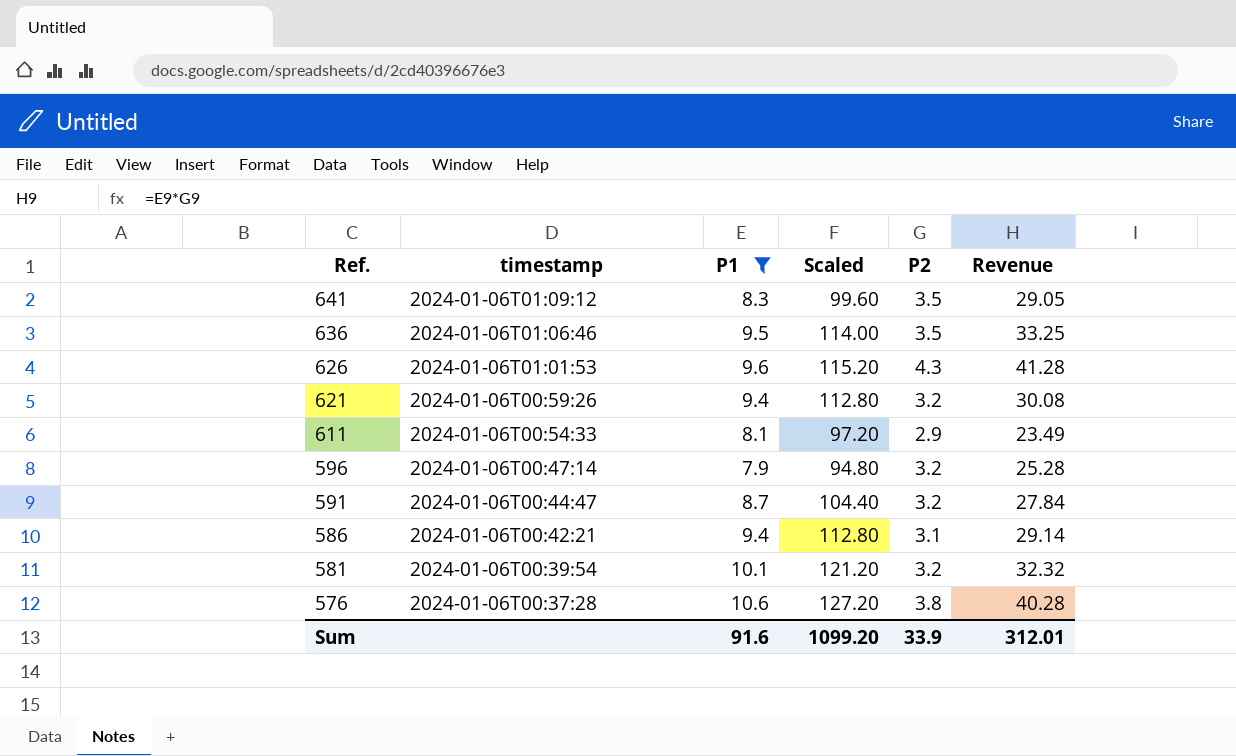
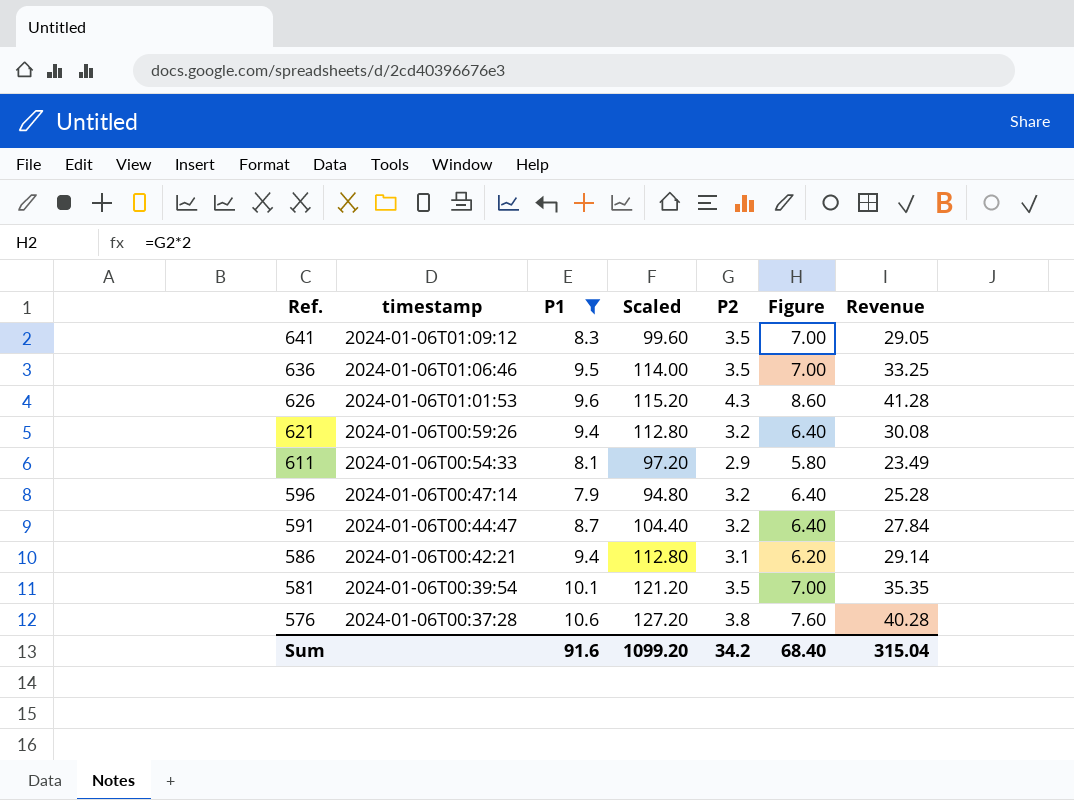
column Figure | formula: none -> [P2] * 2
581 | P2: 3.2 -> 3.5
581 | Revenue: 32.32 -> 35.35
Sum | P2: 33.9 -> 34.2
Sum | Revenue: 312.01 -> 315.04

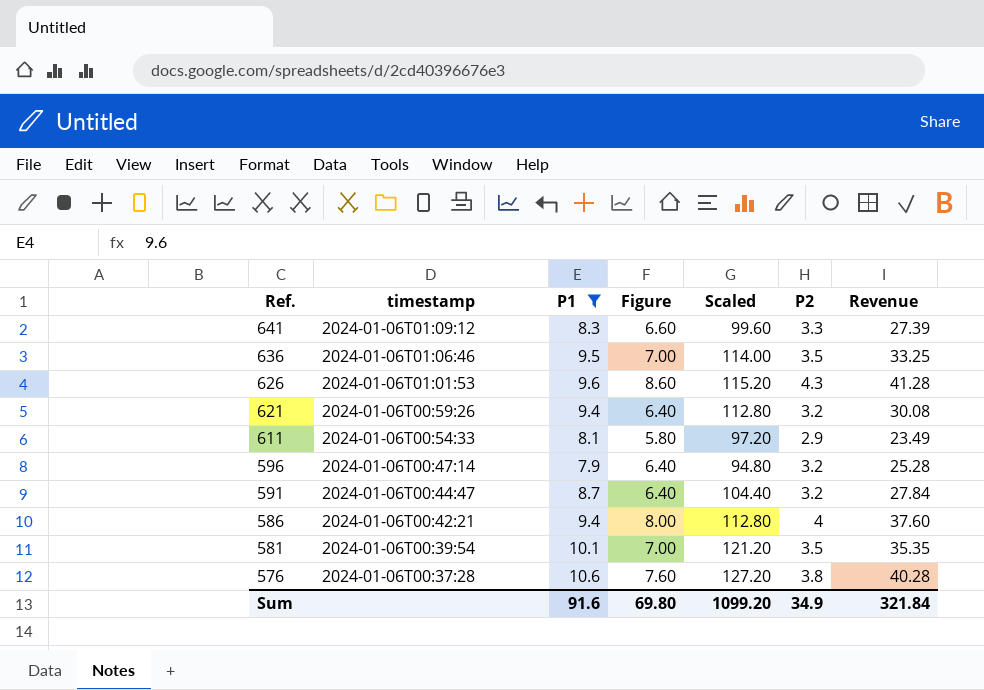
column Figure | position: 6 -> 4
641 | Figure: 7.00 -> 6.60
641 | P2: 3.5 -> 3.3
641 | Revenue: 29.05 -> 27.39
586 | Figure: 6.20 -> 8.00
586 | P2: 3.1 -> 4
586 | Revenue: 29.14 -> 37.60
Sum | Figure: 68.40 -> 69.80
Sum | P2: 34.2 -> 34.9
Sum | Revenue: 315.04 -> 321.84

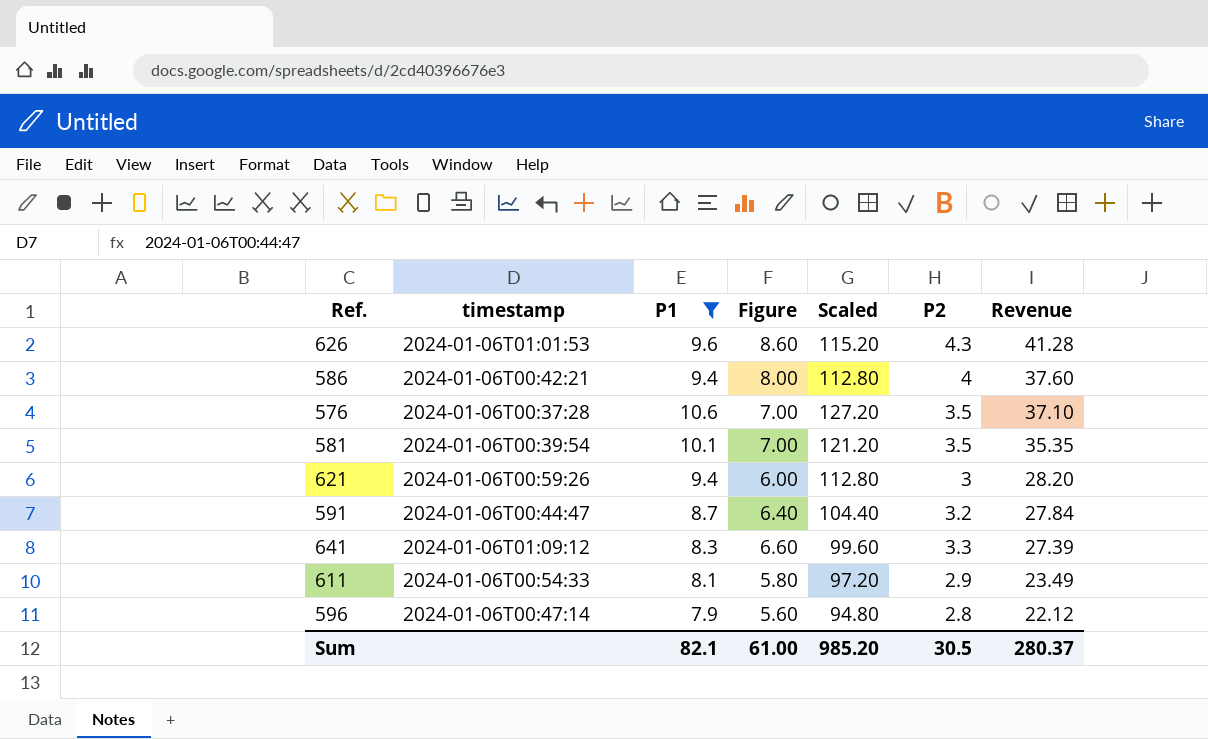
row order: Ref. descending -> Revenue descending
row 636: 2024-01-06T01:06:46 | 9.5 | 7.00 | 114.00 | 3.5 | 33.25 -> none
576 | Figure: 7.60 -> 7.00
576 | P2: 3.8 -> 3.5
576 | Revenue: 40.28 -> 37.10
621 | Figure: 6.40 -> 6.00
621 | P2: 3.2 -> 3
621 | Revenue: 30.08 -> 28.20
596 | Figure: 6.40 -> 5.60
596 | P2: 3.2 -> 2.8
596 | Revenue: 25.28 -> 22.12
Sum | P1: 91.6 -> 82.1
Sum | Figure: 69.80 -> 61.00
Sum | Scaled: 1099.20 -> 985.20
Sum | P2: 34.9 -> 30.5
Sum | Revenue: 321.84 -> 280.37

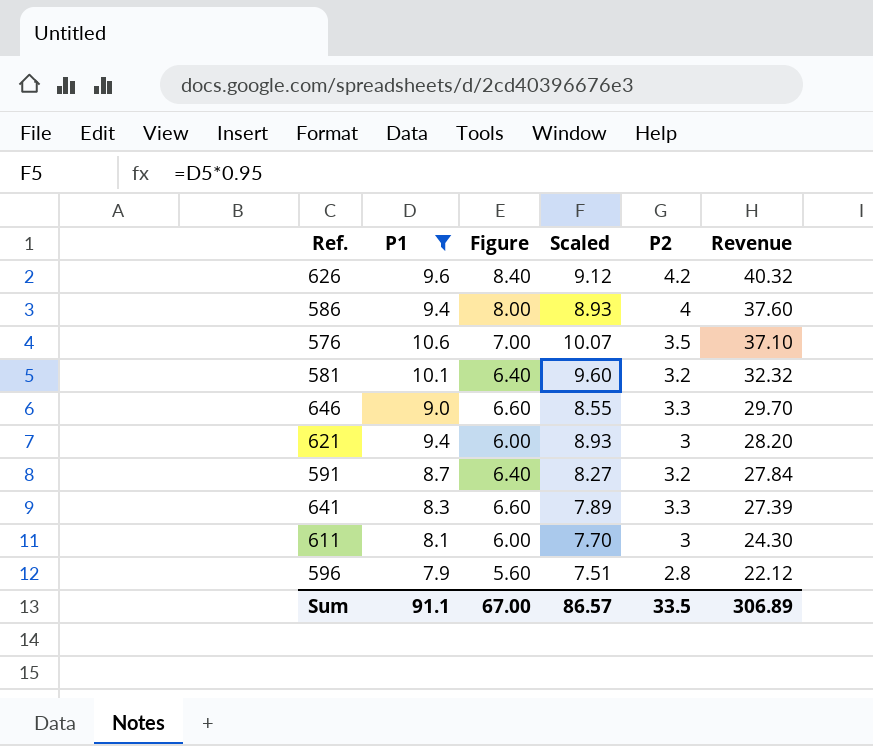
column timestamp | position: 2 -> none
column Scaled | formula: [P1] * 12 -> [P1] * 0.95
626 | Figure: 8.60 -> 8.40
626 | P2: 4.3 -> 4.2
626 | Revenue: 41.28 -> 40.32
581 | Figure: 7.00 -> 6.40
581 | P2: 3.5 -> 3.2
581 | Revenue: 35.35 -> 32.32
row 646: none -> 9.0 | 6.60 | 8.55 | 3.3 | 29.70
611 | Figure: 5.80 -> 6.00
611 | P2: 2.9 -> 3
611 | Revenue: 23.49 -> 24.30
Sum | P1: 82.1 -> 91.1
Sum | Figure: 61.00 -> 67.00
Sum | Scaled: 985.20 -> 86.57
Sum | P2: 30.5 -> 33.5
Sum | Revenue: 280.37 -> 306.89

